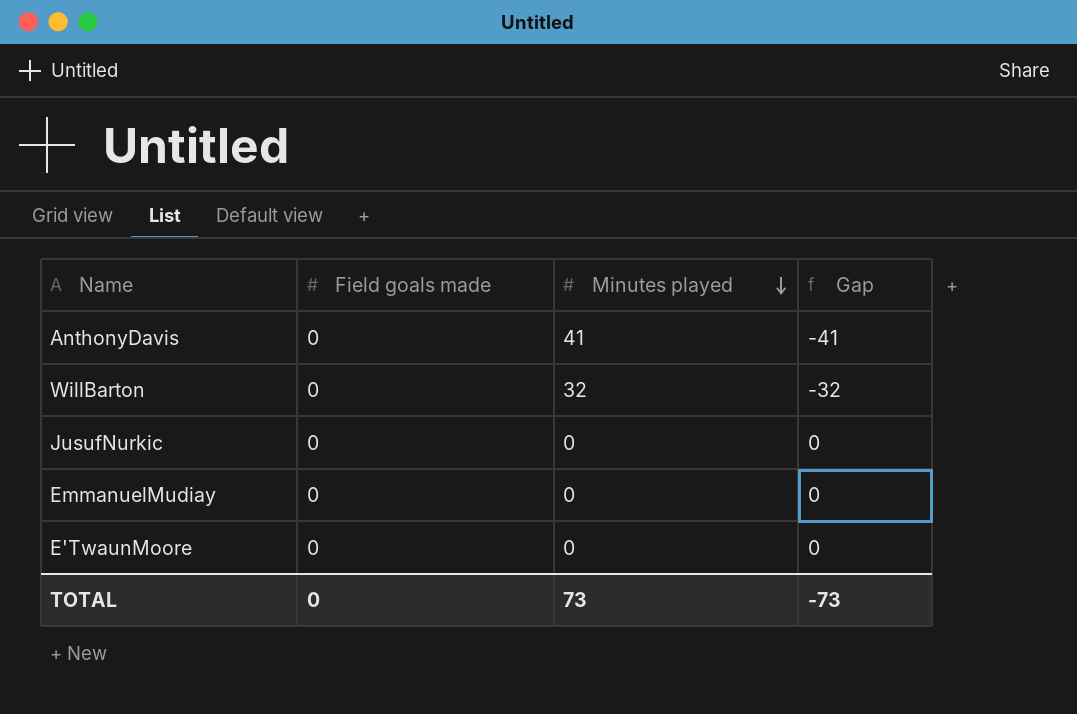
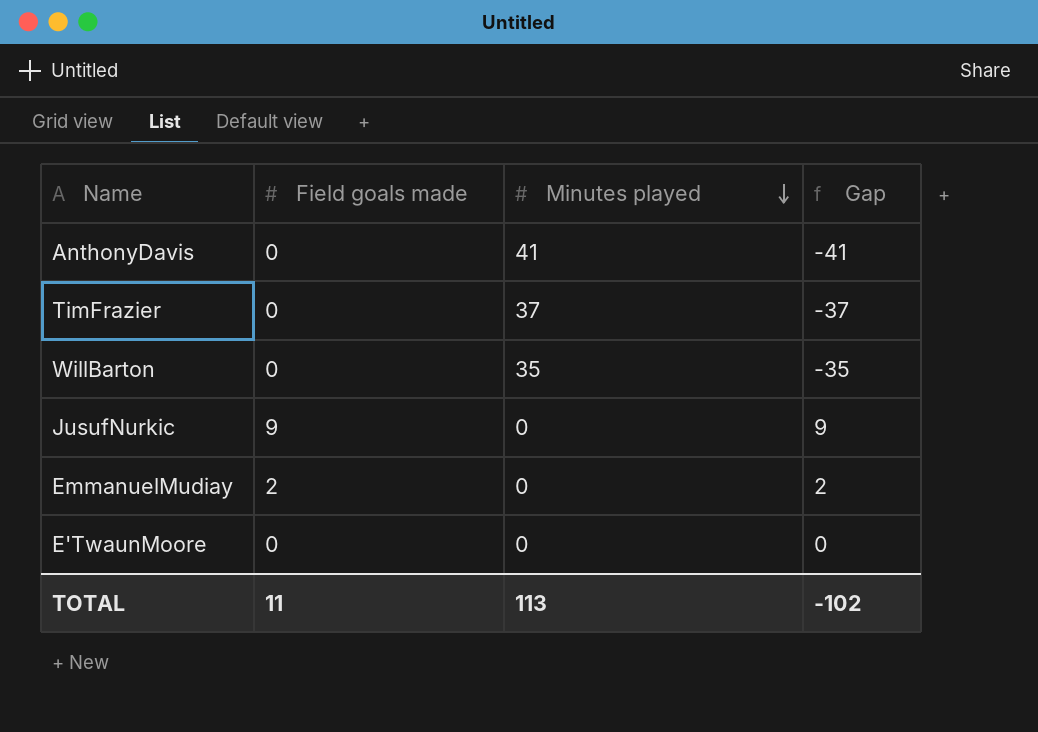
row TimFrazier: none -> 0 | 37 | -37
WillBarton | Minutes played: 32 -> 35
WillBarton | Gap: -32 -> -35
JusufNurkic | Field goals made: 0 -> 9
JusufNurkic | Gap: 0 -> 9
EmmanuelMudiay | Field goals made: 0 -> 2
EmmanuelMudiay | Gap: 0 -> 2
TOTAL | Field goals made: 0 -> 11
TOTAL | Minutes played: 73 -> 113
TOTAL | Gap: -73 -> -102

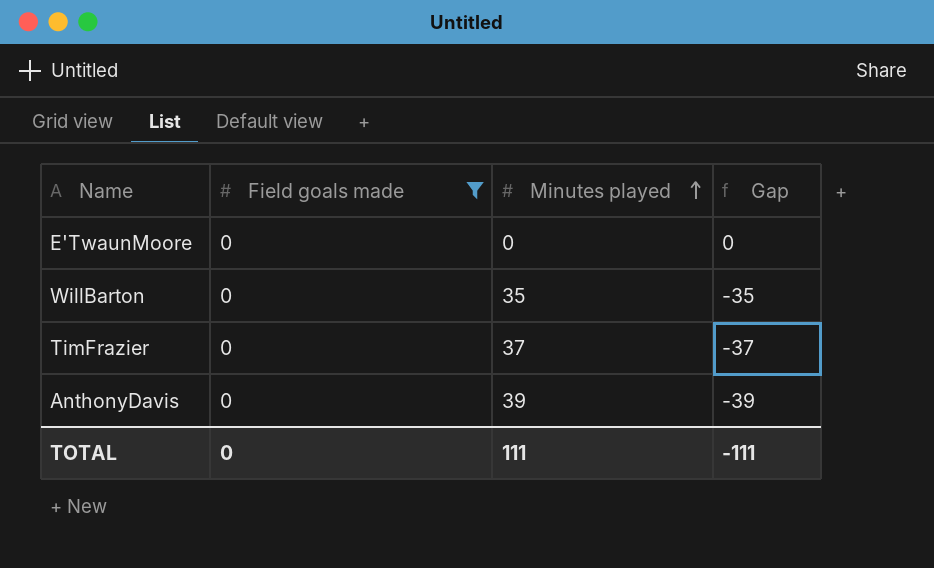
filter: none -> Field goals made = 0
row order: Minutes played descending -> Minutes played ascending
AnthonyDavis | Minutes played: 41 -> 39
AnthonyDavis | Gap: -41 -> -39
TOTAL | Field goals made: 11 -> 0
TOTAL | Minutes played: 113 -> 111
TOTAL | Gap: -102 -> -111

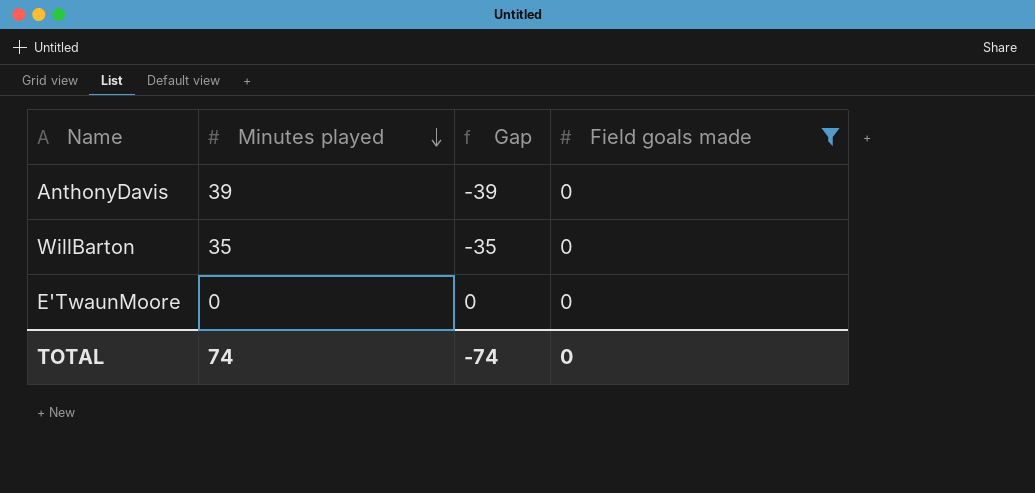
row order: Minutes played ascending -> Minutes played descending
column Field goals made | position: 2 -> 4
row TimFrazier: 0 | 37 | -37 -> none
TOTAL | Minutes played: 111 -> 74
TOTAL | Gap: -111 -> -74

